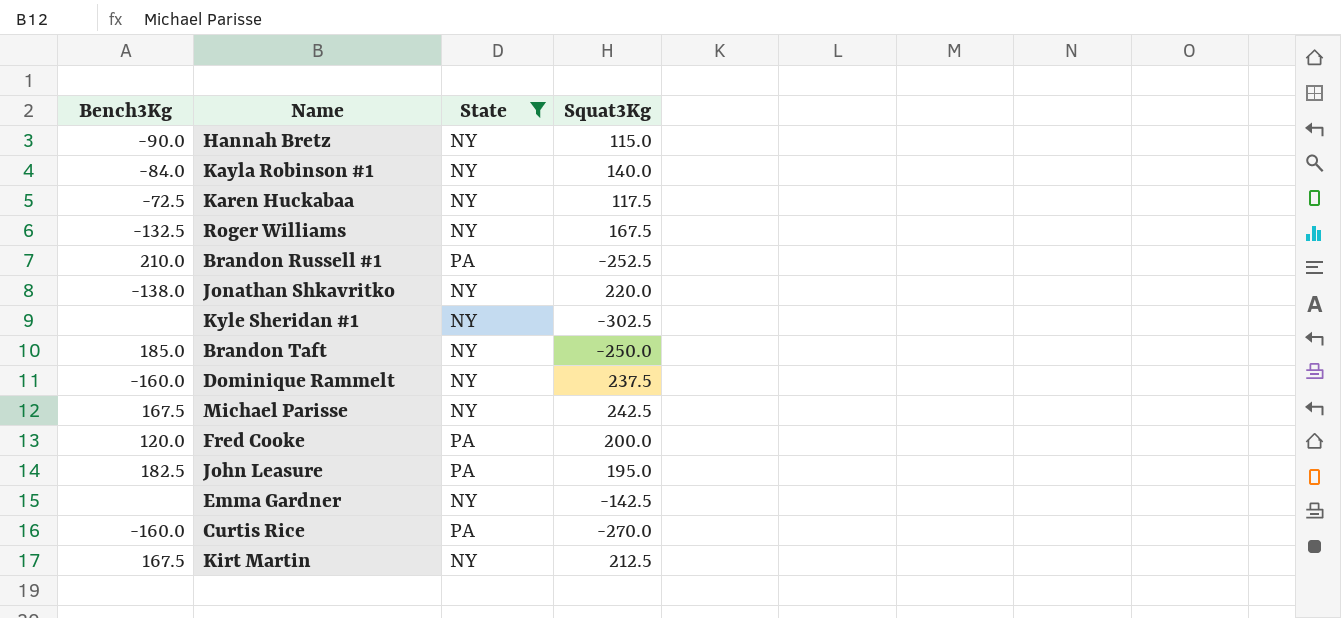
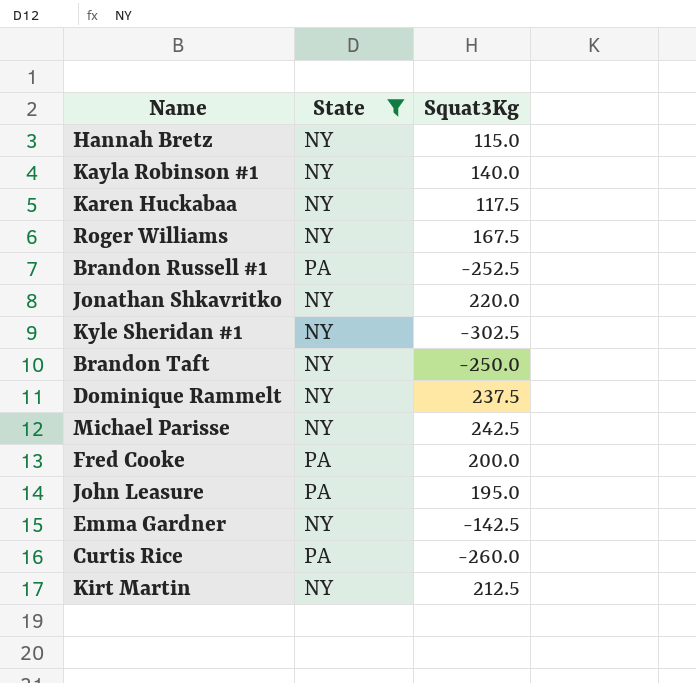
column Bench3Kg | position: 1 -> none
Curtis Rice | Squat3Kg: -270.0 -> -260.0

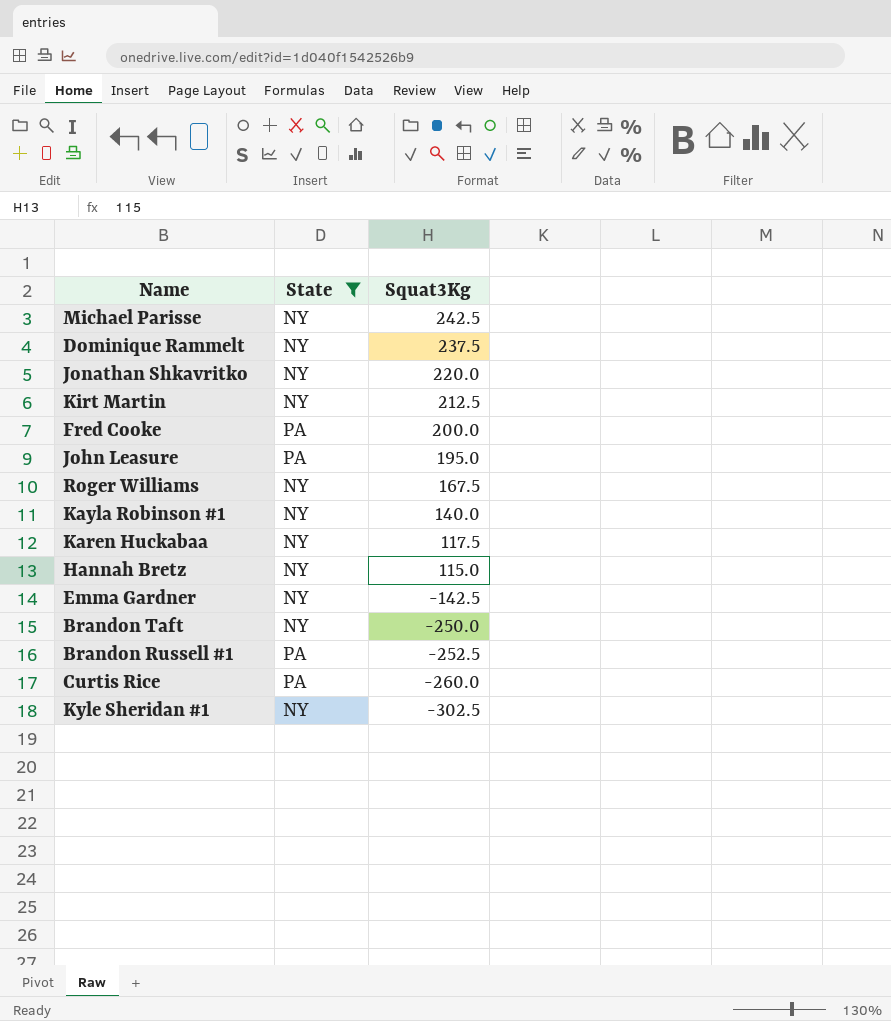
row order: none -> Squat3Kg descending

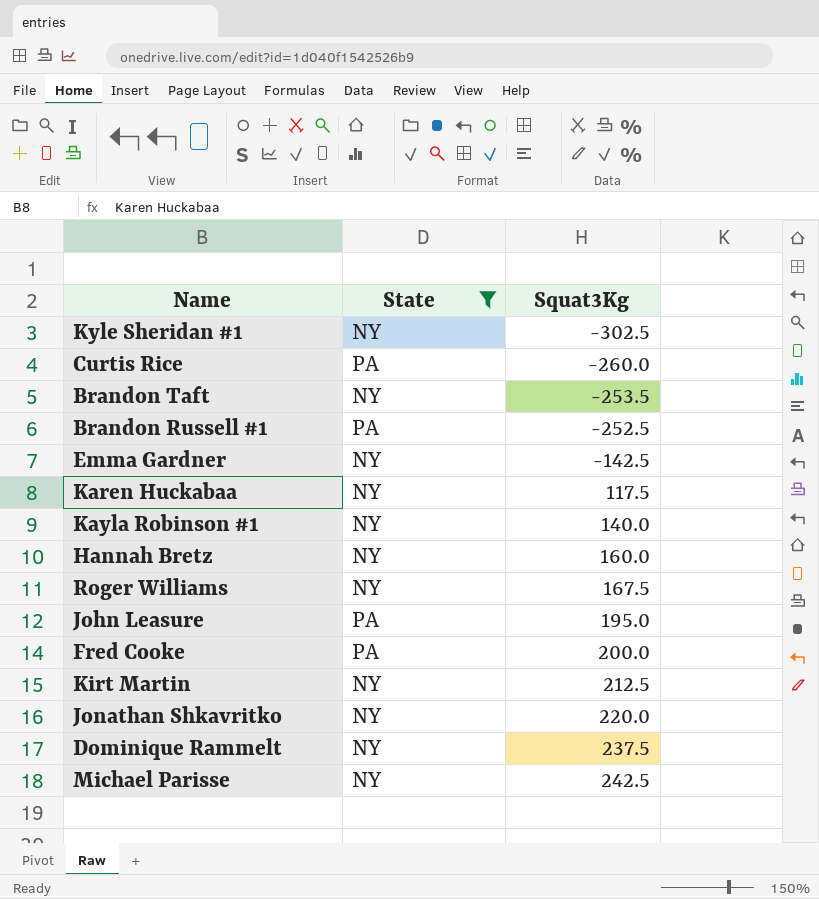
row order: Squat3Kg descending -> Squat3Kg ascending
Brandon Taft | Squat3Kg: -250.0 -> -253.5
Hannah Bretz | Squat3Kg: 115.0 -> 160.0

